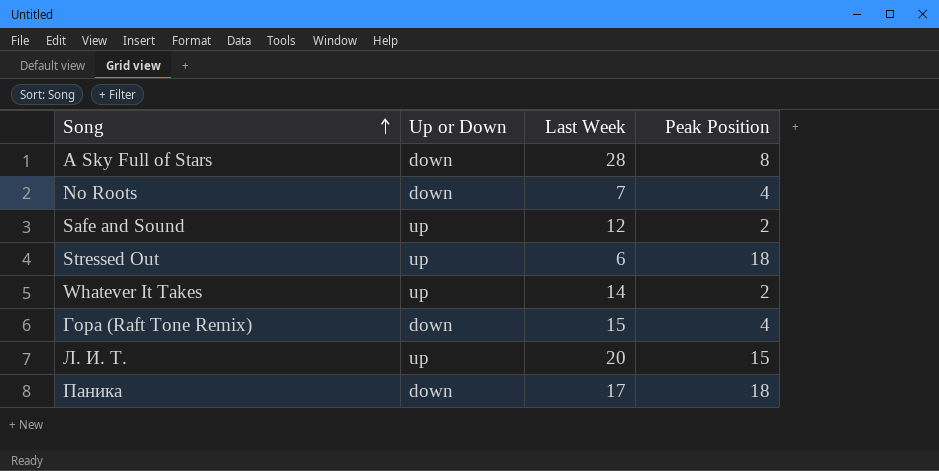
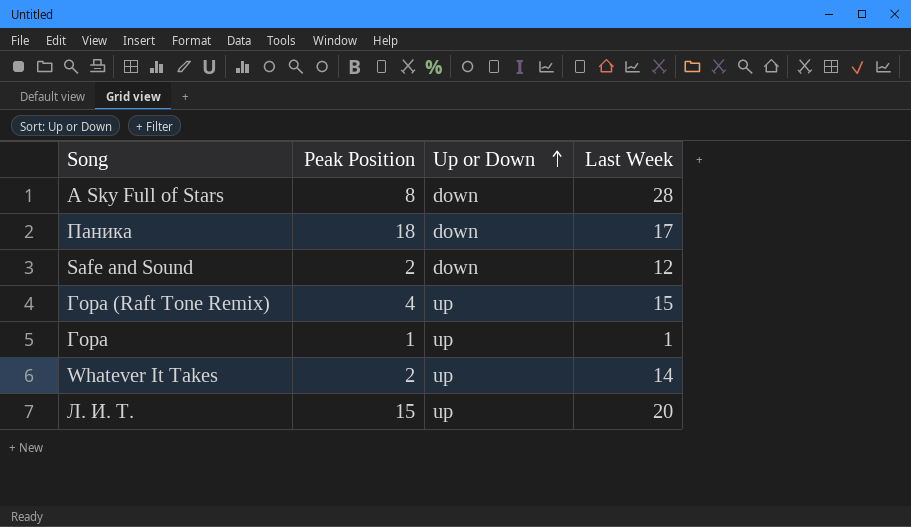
row order: Song ascending -> Up or Down ascending
column Peak Position | position: 4 -> 2
row No Roots: down | 7 | 4 -> none
row Stressed Out: up | 6 | 18 -> none
Safe and Sound | Up or Down: up -> down
Гора (Raft Tone Remix) | Up or Down: down -> up
row Гора: none -> 1 | up | 1

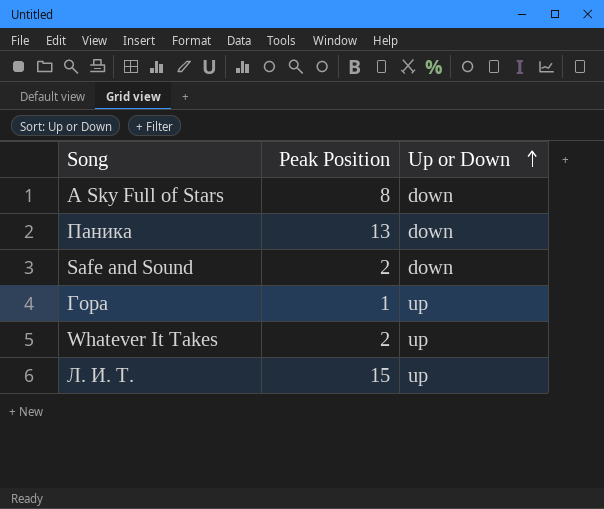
column Last Week | position: 4 -> none
row Гора (Raft Tone Remix): 4 | up | 15 -> none
Паника | Peak Position: 18 -> 13

